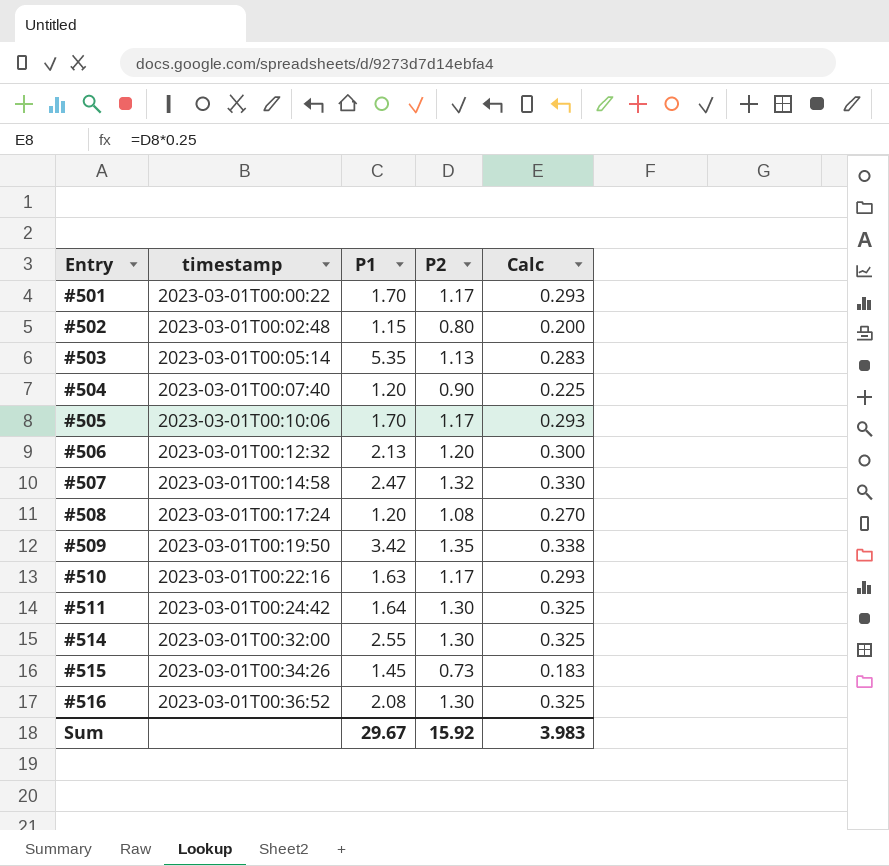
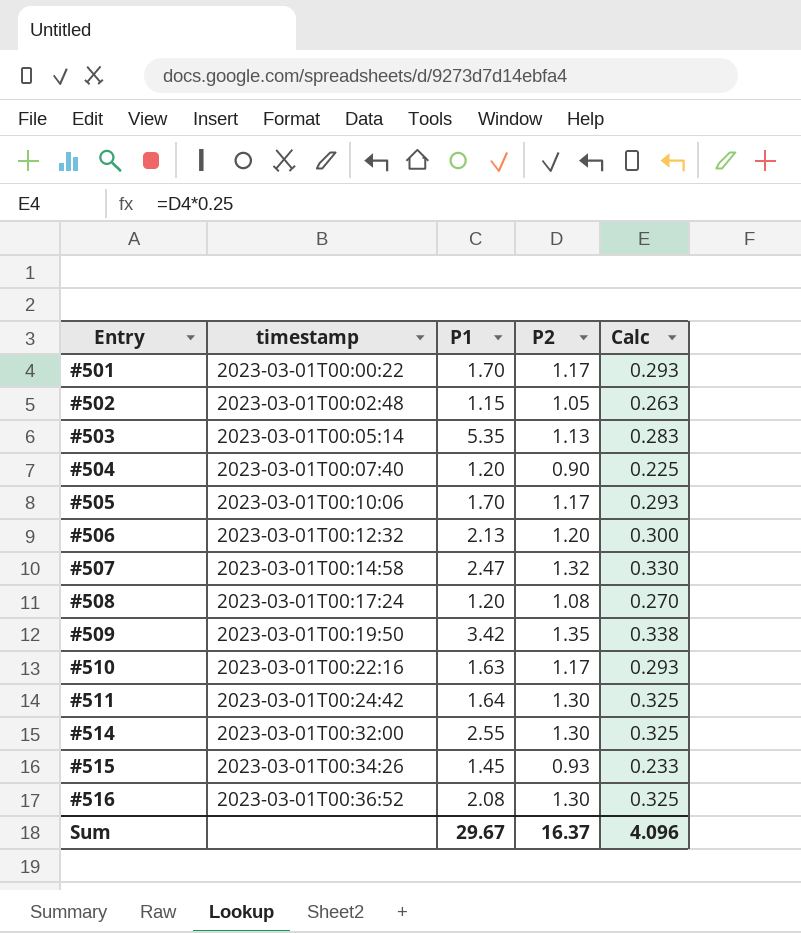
#502 | P2: 0.80 -> 1.05
#502 | Calc: 0.200 -> 0.263
#515 | P2: 0.73 -> 0.93
#515 | Calc: 0.183 -> 0.233
Sum | P2: 15.92 -> 16.37
Sum | Calc: 3.983 -> 4.096

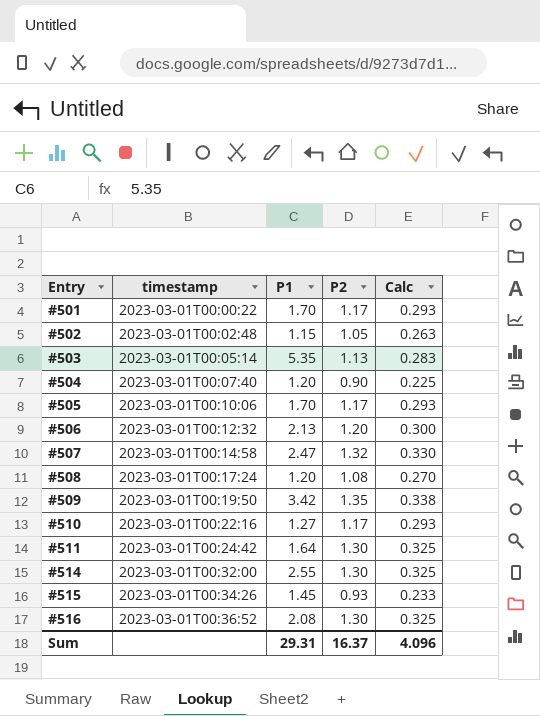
#510 | P1: 1.63 -> 1.27
Sum | P1: 29.67 -> 29.31

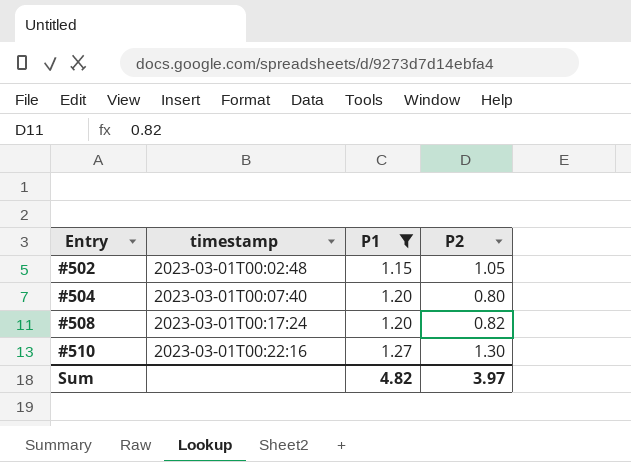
filter: none -> P1 <= 1.27
column Calc | formula: [P2] * 0.25 -> none
#504 | P2: 0.90 -> 0.80
#508 | P2: 1.08 -> 0.82
#510 | P2: 1.17 -> 1.30
Sum | P1: 29.31 -> 4.82
Sum | P2: 16.37 -> 3.97

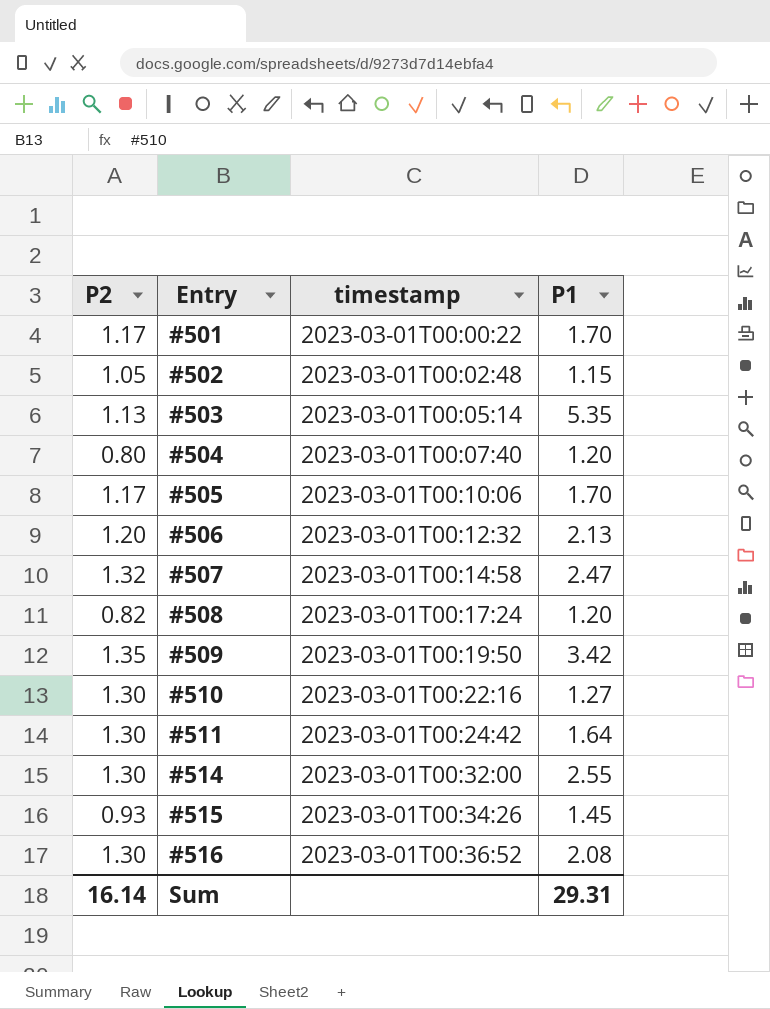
filter: P1 <= 1.27 -> none
column P2 | position: 4 -> 1
Sum | P2: 3.97 -> 16.14
Sum | P1: 4.82 -> 29.31

